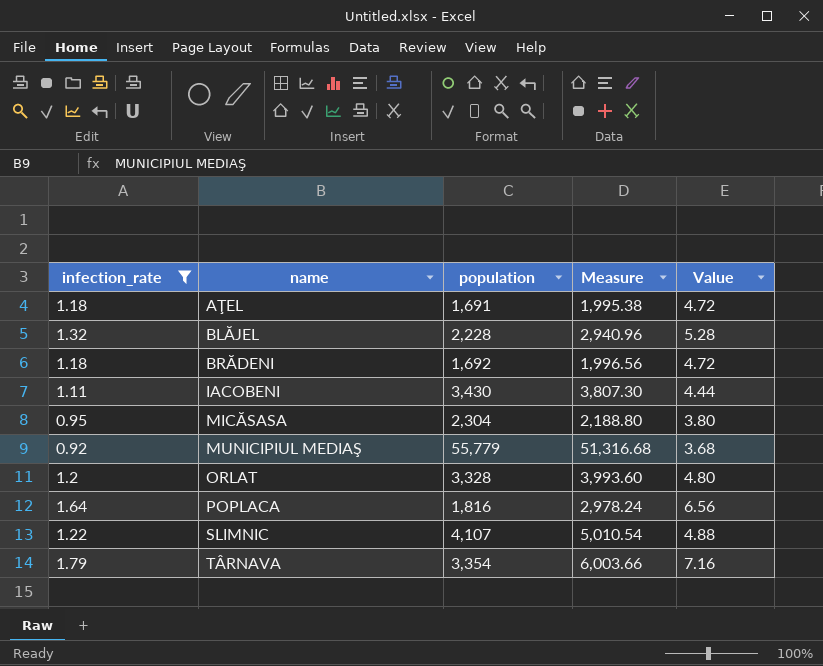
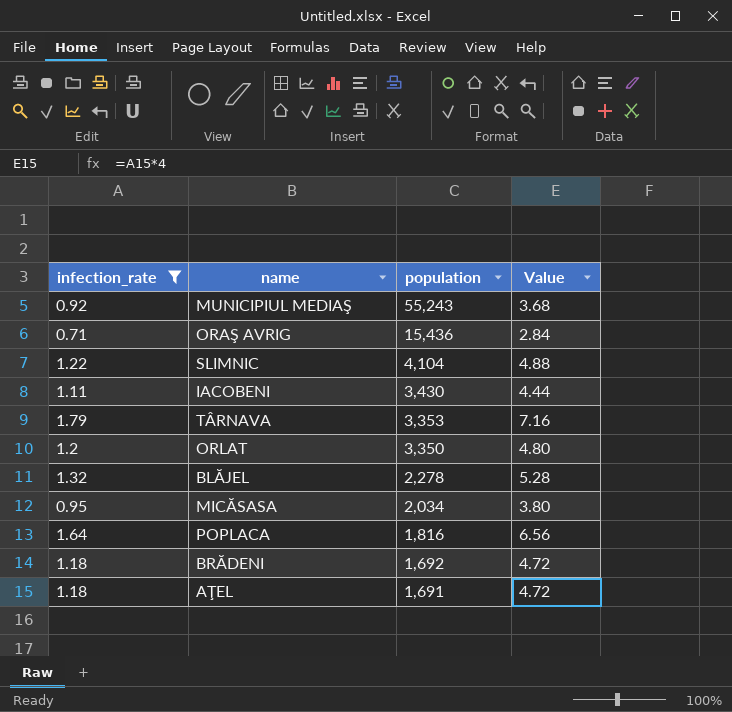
row order: name ascending -> population descending
column Measure | formula: [infection_rate] * [population] -> none
MUNICIPIUL MEDIAŞ | population: 55,779 -> 55,243
row ORAŞ AVRIG: none -> 0.71 | 15,436 | 2.84
SLIMNIC | population: 4,107 -> 4,104
TÂRNAVA | population: 3,354 -> 3,353
ORLAT | population: 3,328 -> 3,350
BLĂJEL | population: 2,228 -> 2,278
MICĂSASA | population: 2,304 -> 2,034

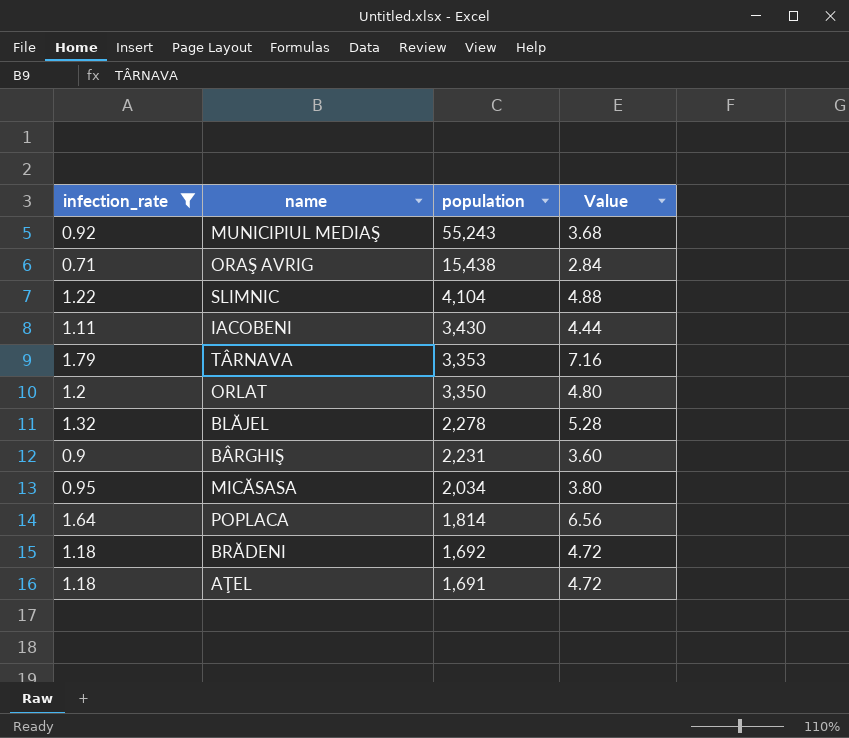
ORAŞ AVRIG | population: 15,436 -> 15,438
row BÂRGHIŞ: none -> 0.9 | 2,231 | 3.60
POPLACA | population: 1,816 -> 1,814

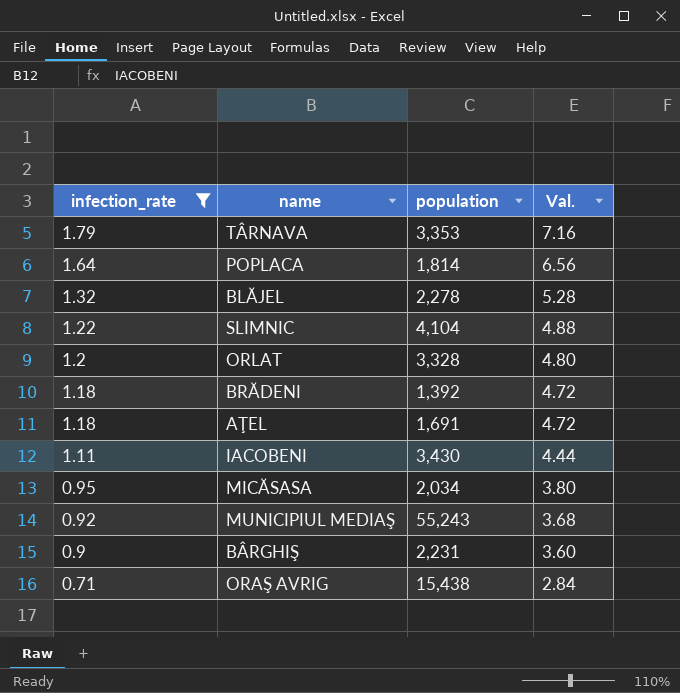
row order: population descending -> infection_rate descending
column name: Value -> Val.
ORLAT | population: 3,350 -> 3,328
BRĂDENI | population: 1,692 -> 1,392

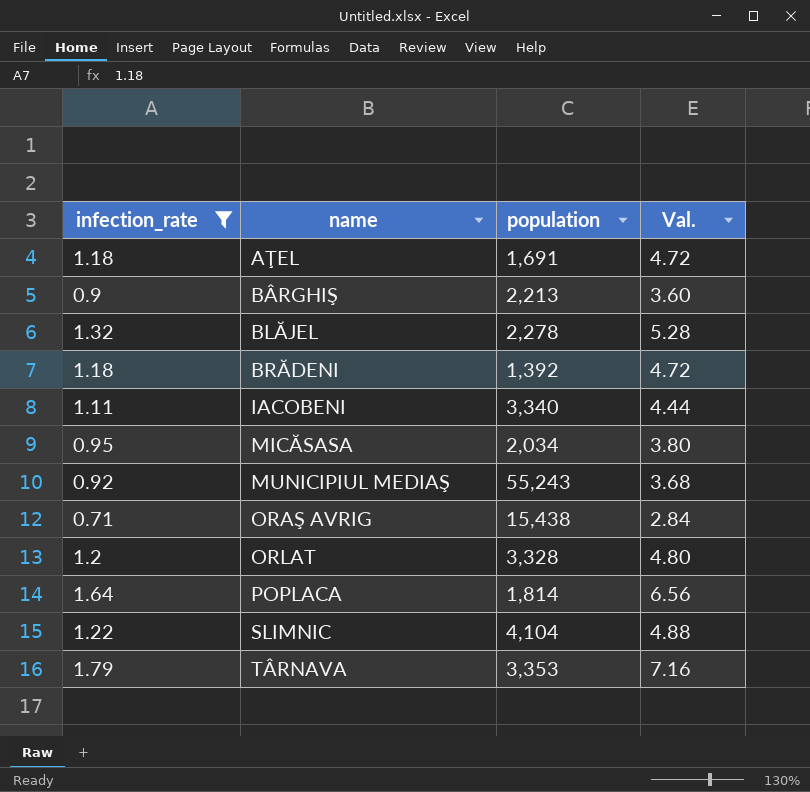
row order: infection_rate descending -> name ascending
BÂRGHIŞ | population: 2,231 -> 2,213
IACOBENI | population: 3,430 -> 3,340

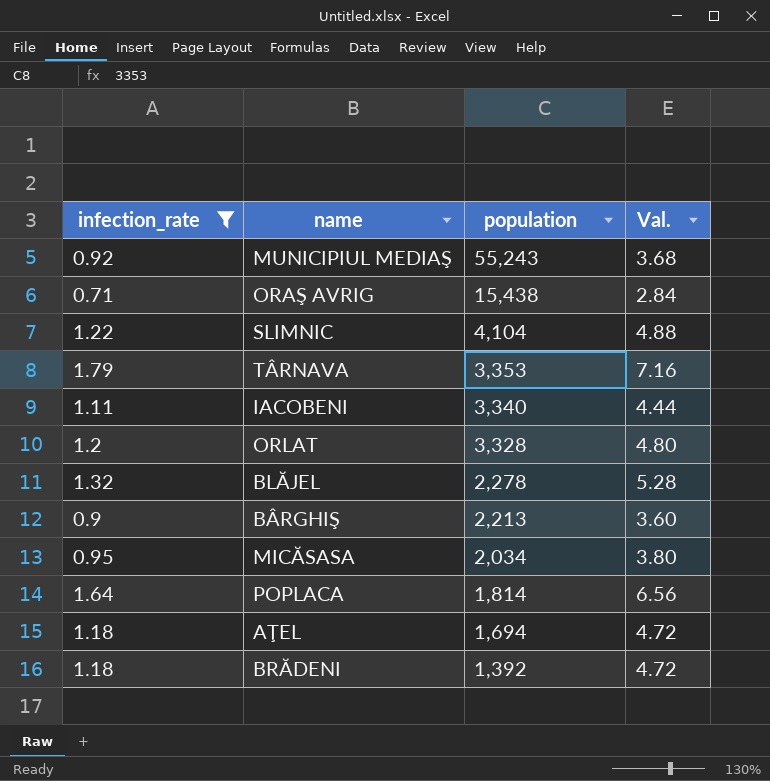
row order: name ascending -> population descending
AŢEL | population: 1,691 -> 1,694

